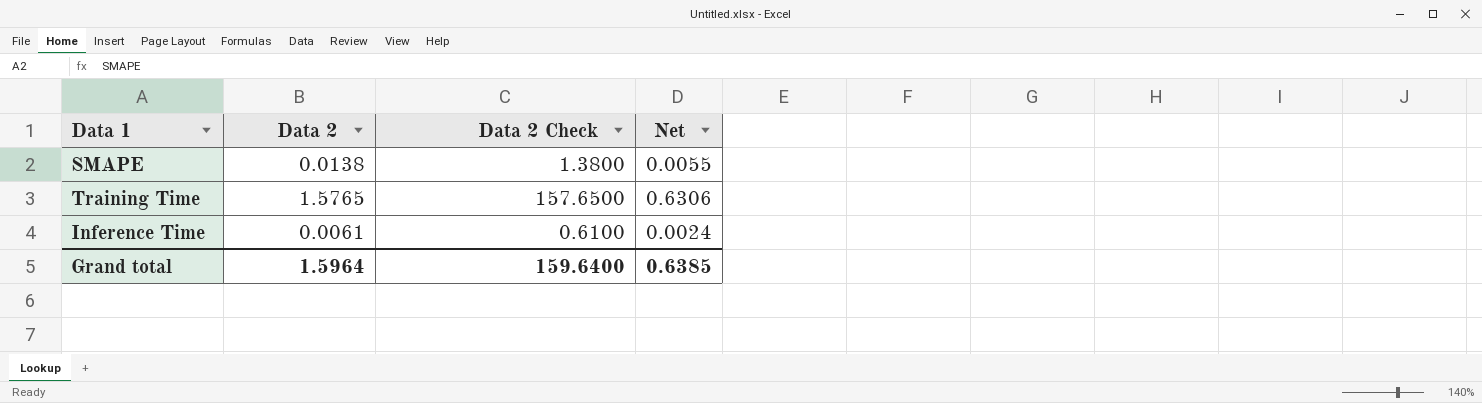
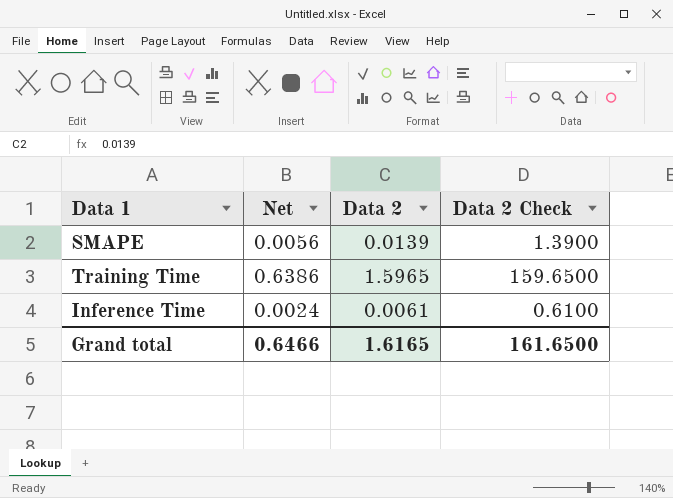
column Net | position: 4 -> 2
SMAPE | Net: 0.0055 -> 0.0056
SMAPE | Data 2: 0.0138 -> 0.0139
SMAPE | Data 2 Check: 1.3800 -> 1.3900
Training Time | Net: 0.6306 -> 0.6386
Training Time | Data 2: 1.5765 -> 1.5965
Training Time | Data 2 Check: 157.6500 -> 159.6500
Grand total | Net: 0.6385 -> 0.6466
Grand total | Data 2: 1.5964 -> 1.6165
Grand total | Data 2 Check: 159.6400 -> 161.6500

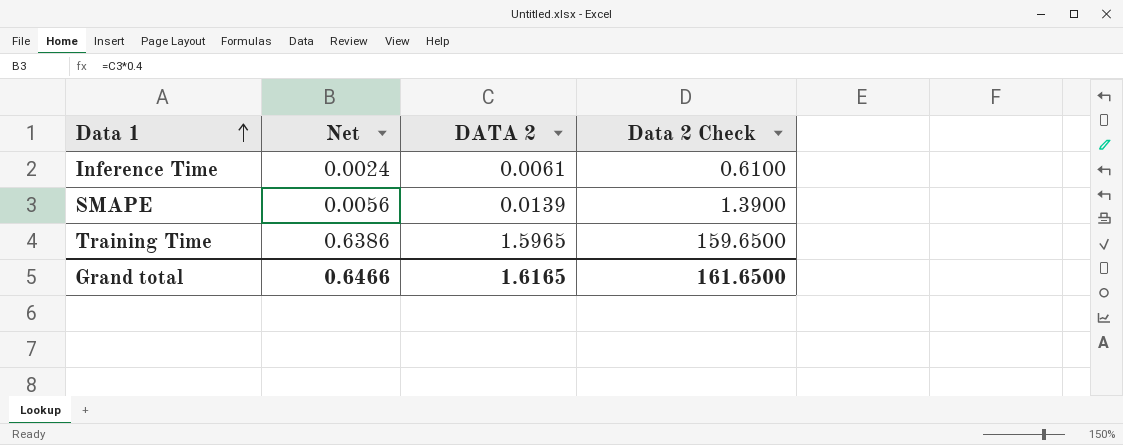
row order: none -> Data 1 ascending
column name: Data 2 -> DATA 2

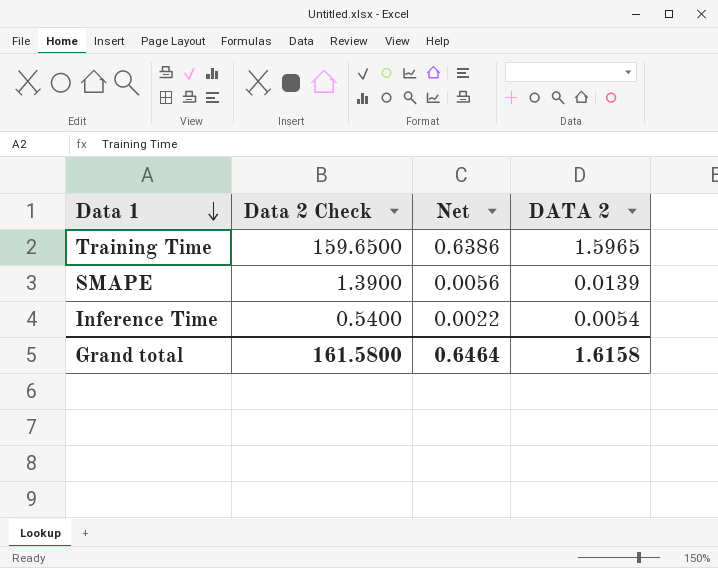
row order: Data 1 ascending -> Data 1 descending
column Data 2 Check | position: 4 -> 2
Inference Time | Data 2 Check: 0.6100 -> 0.5400
Inference Time | Net: 0.0024 -> 0.0022
Inference Time | DATA 2: 0.0061 -> 0.0054
Grand total | Data 2 Check: 161.6500 -> 161.5800
Grand total | Net: 0.6466 -> 0.6464
Grand total | DATA 2: 1.6165 -> 1.6158

